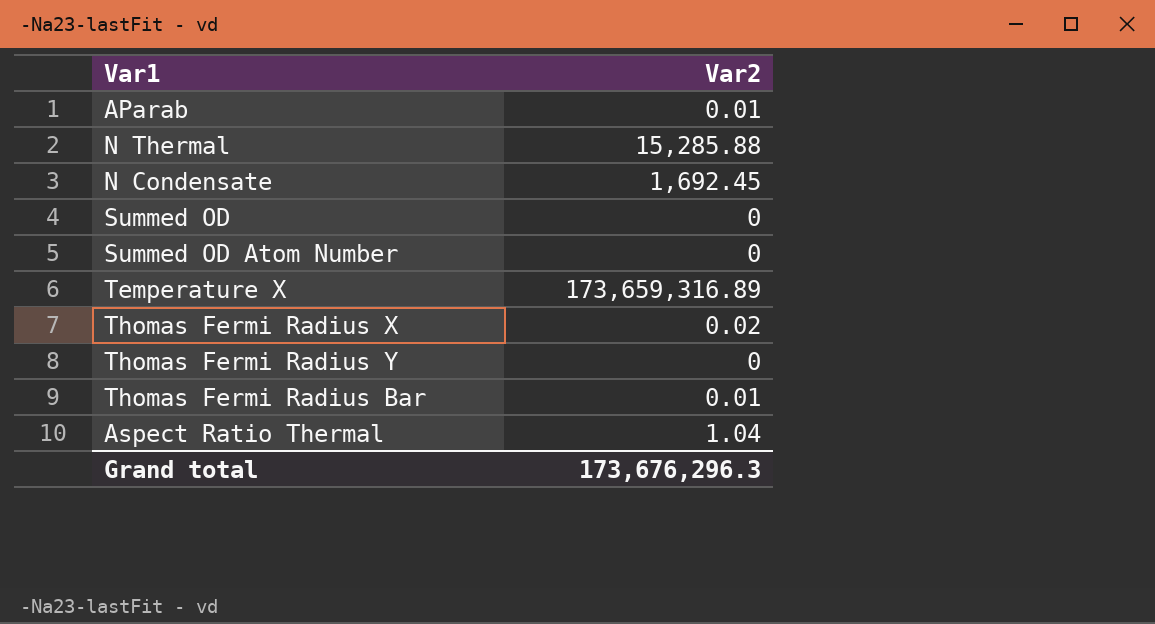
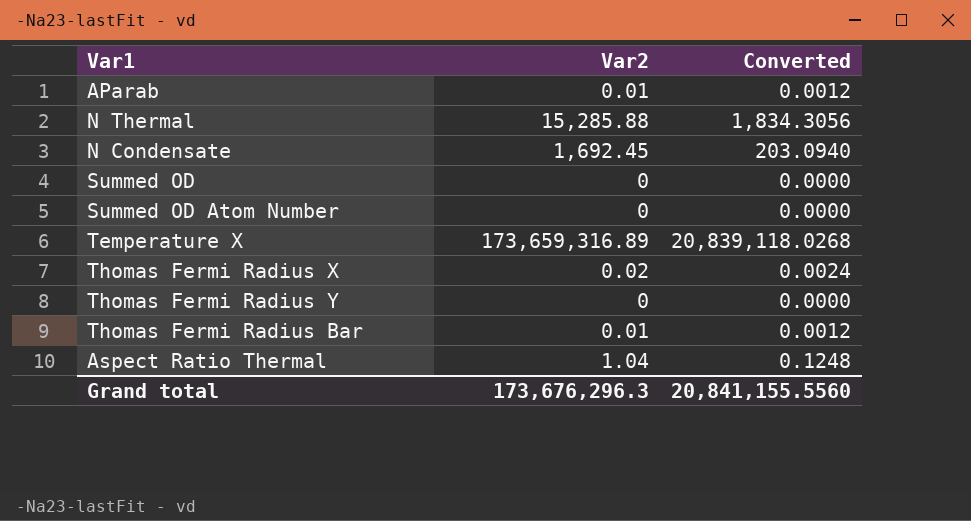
column Converted | formula: none -> [Var2] * 0.12

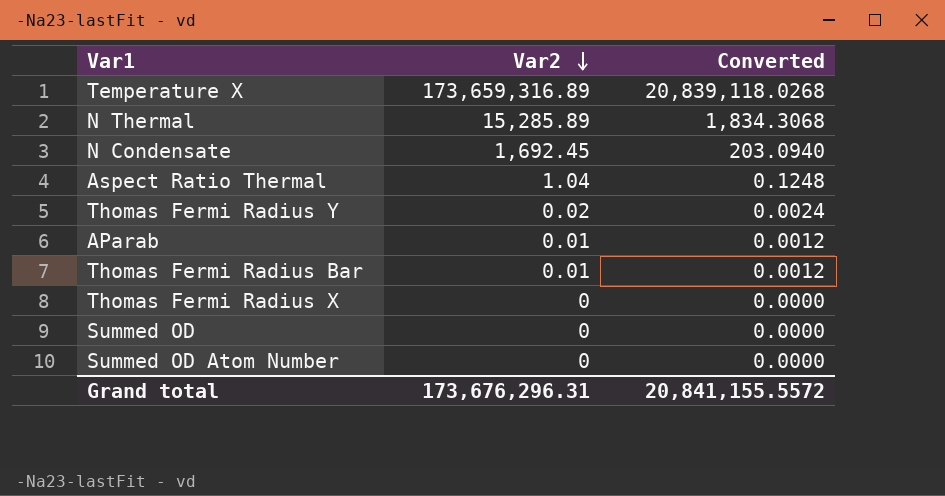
row order: none -> Var2 descending
N Thermal | Var2: 15,285.88 -> 15,285.89
N Thermal | Converted: 1,834.3056 -> 1,834.3068
Thomas Fermi Radius Y | Var2: 0 -> 0.02
Thomas Fermi Radius Y | Converted: 0.0000 -> 0.0024
Thomas Fermi Radius X | Var2: 0.02 -> 0
Thomas Fermi Radius X | Converted: 0.0024 -> 0.0000
Grand total | Var2: 173,676,296.3 -> 173,676,296.31
Grand total | Converted: 20,841,155.5560 -> 20,841,155.5572

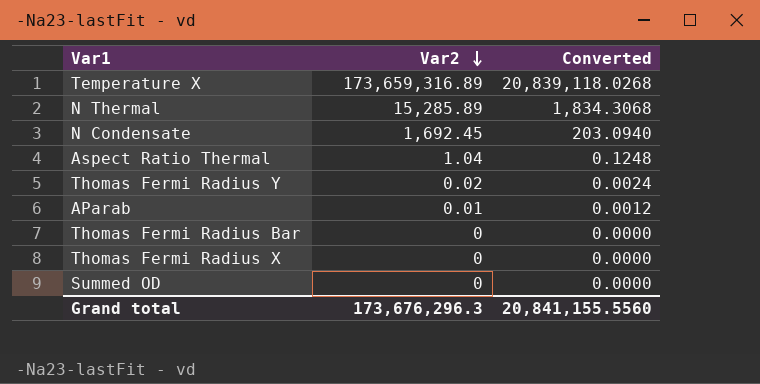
row Summed OD Atom Number: 0 | 0.0000 -> none
Thomas Fermi Radius Bar | Var2: 0.01 -> 0
Thomas Fermi Radius Bar | Converted: 0.0012 -> 0.0000
Grand total | Var2: 173,676,296.31 -> 173,676,296.3
Grand total | Converted: 20,841,155.5572 -> 20,841,155.5560

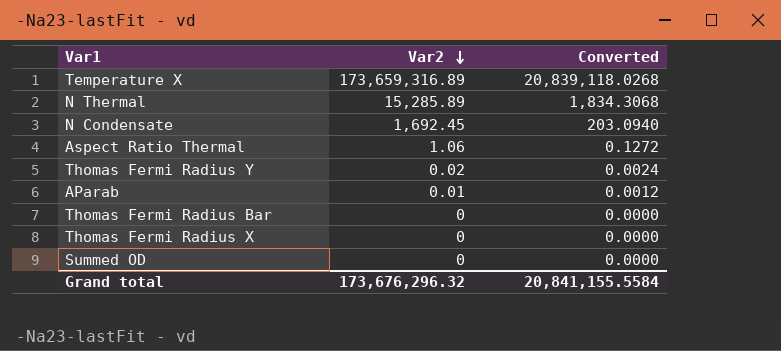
Aspect Ratio Thermal | Var2: 1.04 -> 1.06
Aspect Ratio Thermal | Converted: 0.1248 -> 0.1272
Grand total | Var2: 173,676,296.3 -> 173,676,296.32
Grand total | Converted: 20,841,155.5560 -> 20,841,155.5584

